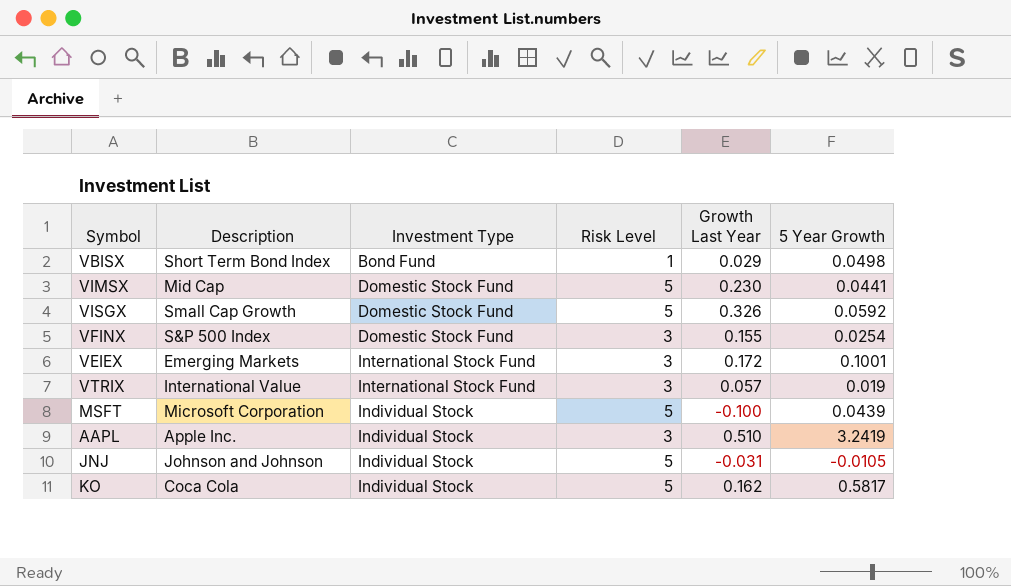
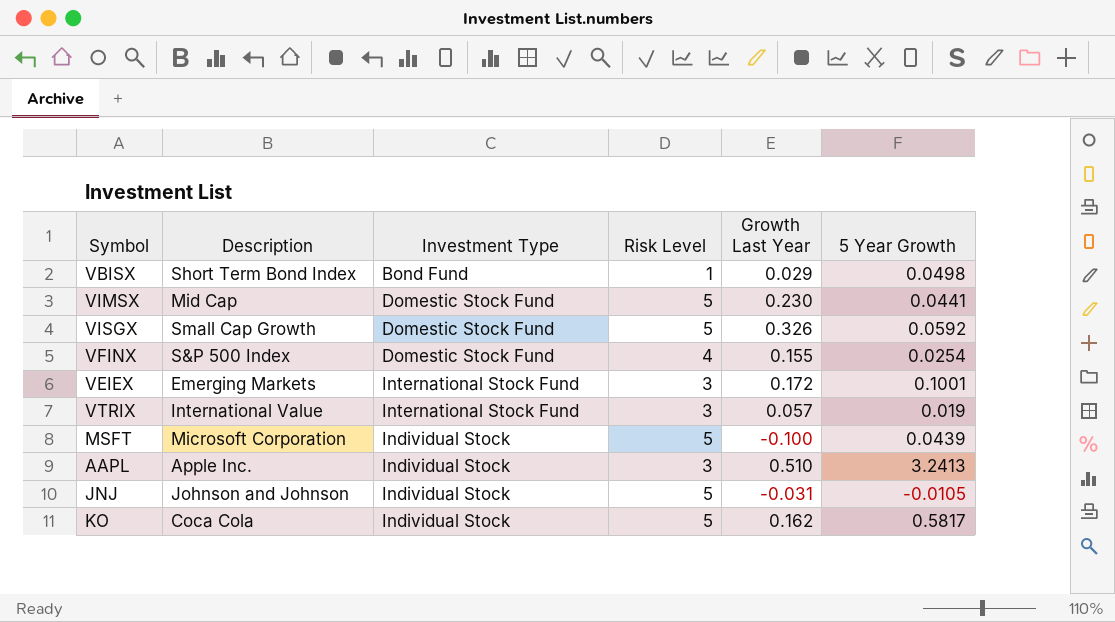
VFINX | Risk Level: 3 -> 4
AAPL | 5 Year Growth: 3.2419 -> 3.2413

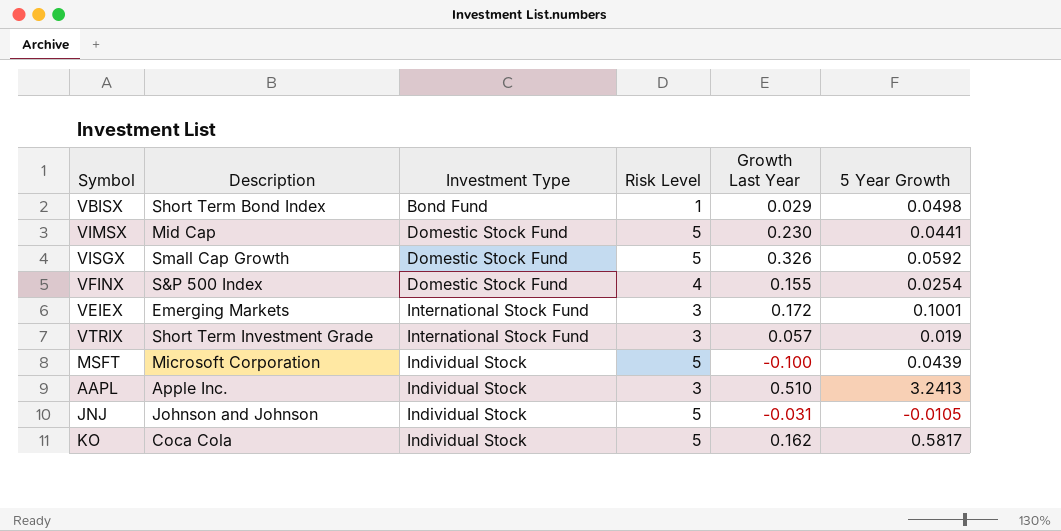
VTRIX | Description: International Value -> Short Term Investment Grade

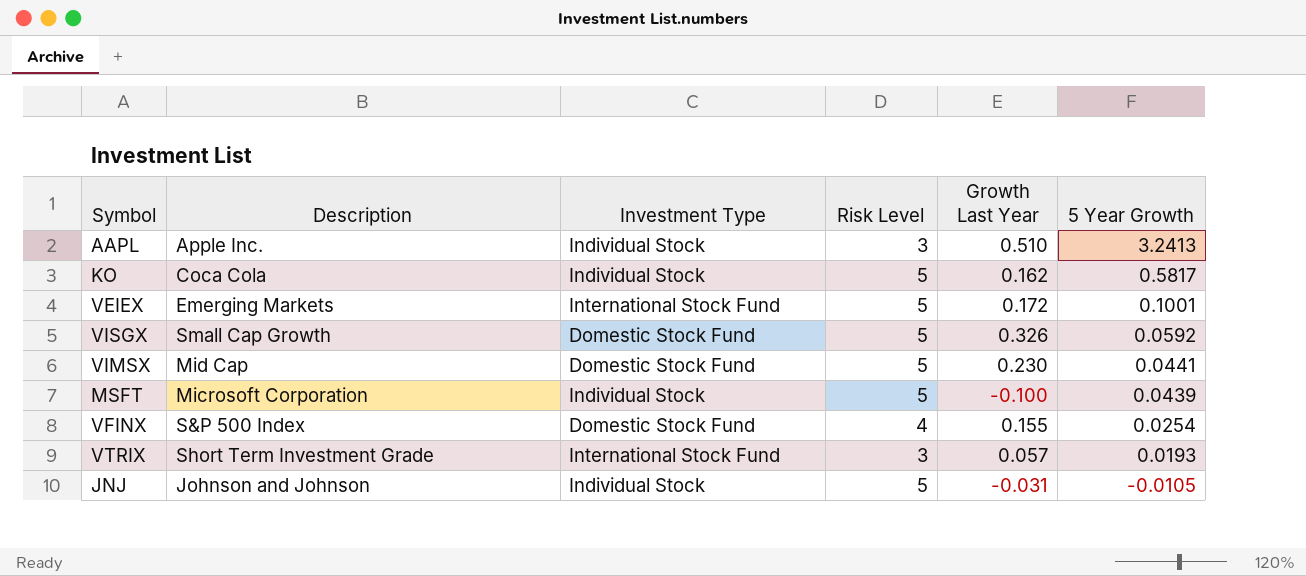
row order: none -> 5 Year Growth descending
row VBISX: Short Term Bond Index | Bond Fund | 1 | 0.029 | 0.0498 -> none
VEIEX | Risk Level: 3 -> 5
VTRIX | 5 Year Growth: 0.019 -> 0.0193

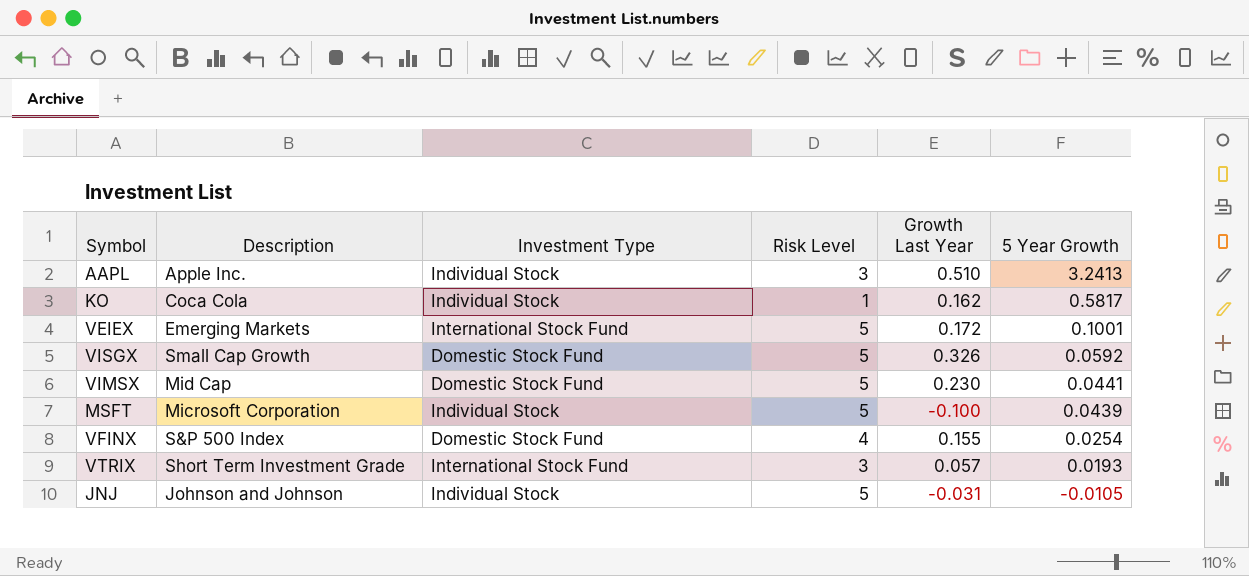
KO | Risk Level: 5 -> 1

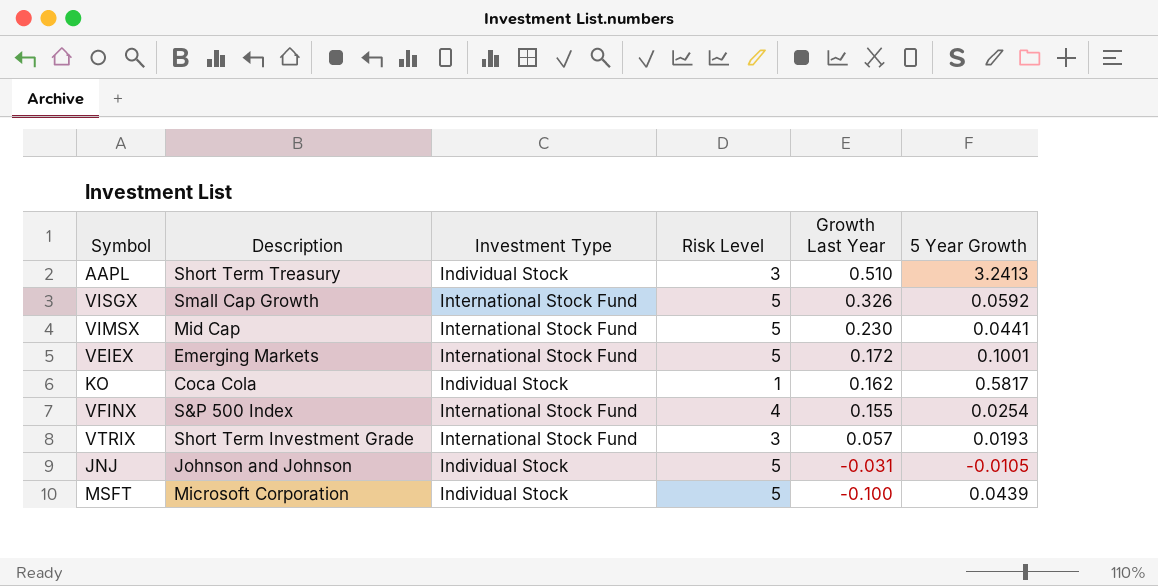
row order: 5 Year Growth descending -> Growth Last Year descending
AAPL | Description: Apple Inc. -> Short Term Treasury
VISGX | Investment Type: Domestic Stock Fund -> International Stock Fund
VIMSX | Investment Type: Domestic Stock Fund -> International Stock Fund
VFINX | Investment Type: Domestic Stock Fund -> International Stock Fund

